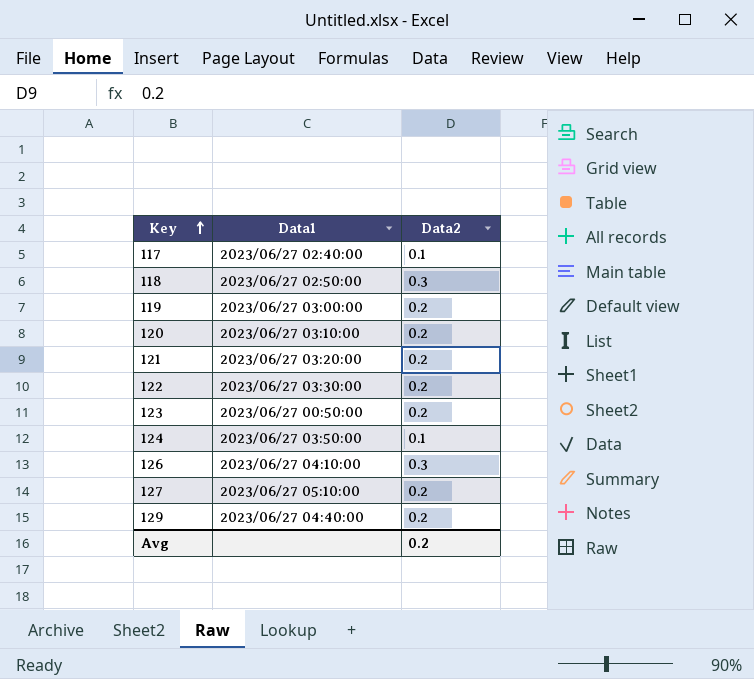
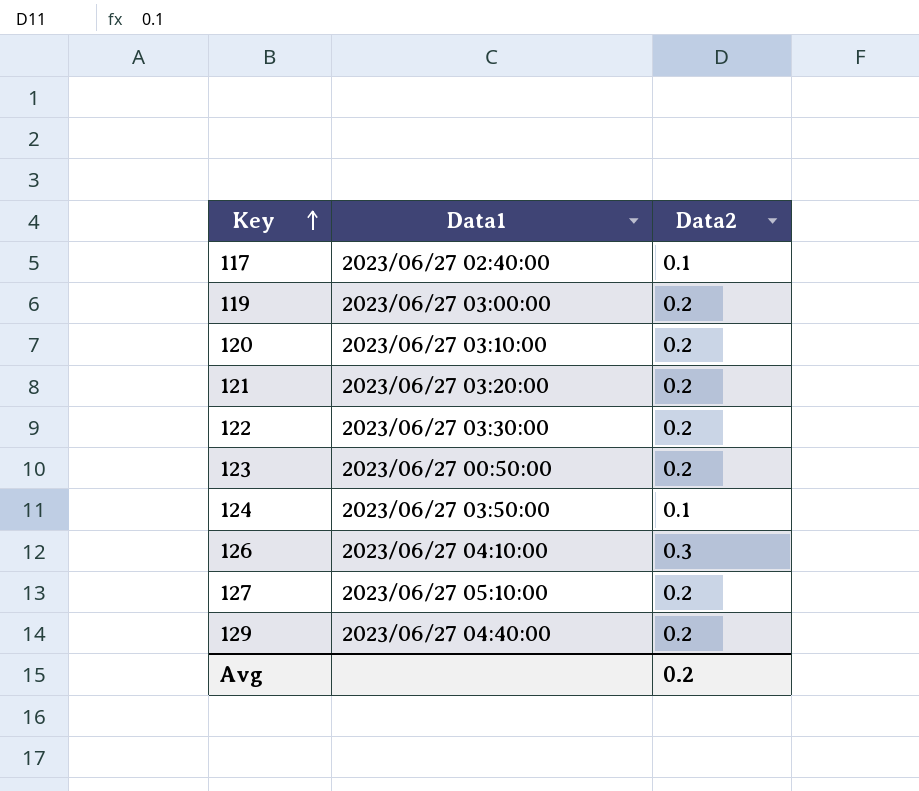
row 118: 2023/06/27 02:50:00 | 0.3 -> none

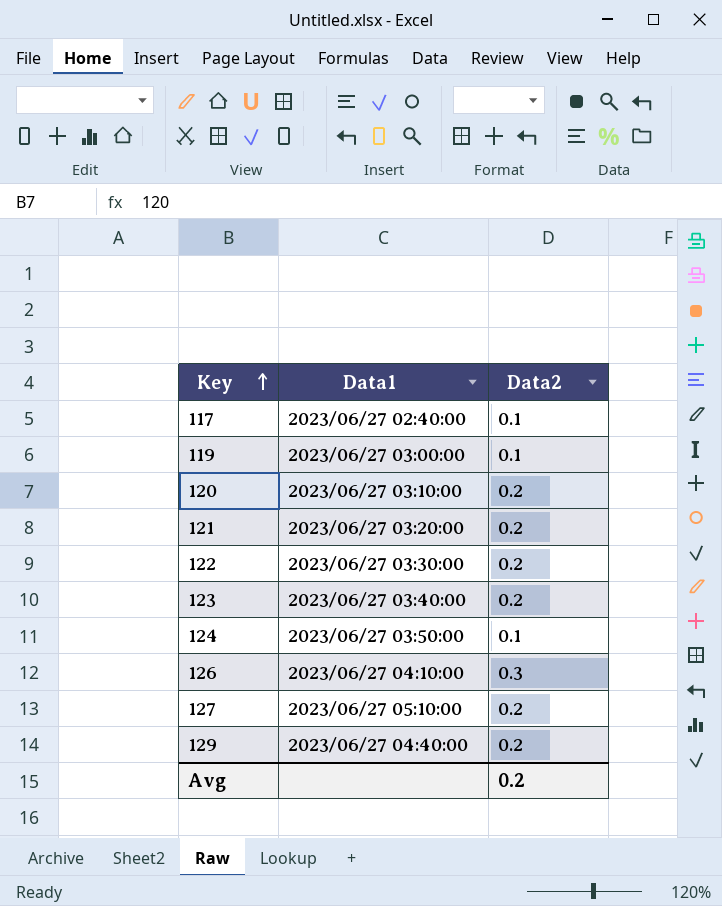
119 | Data2: 0.2 -> 0.1
123 | Data1: 2023/06/27 00:50:00 -> 2023/06/27 03:40:00

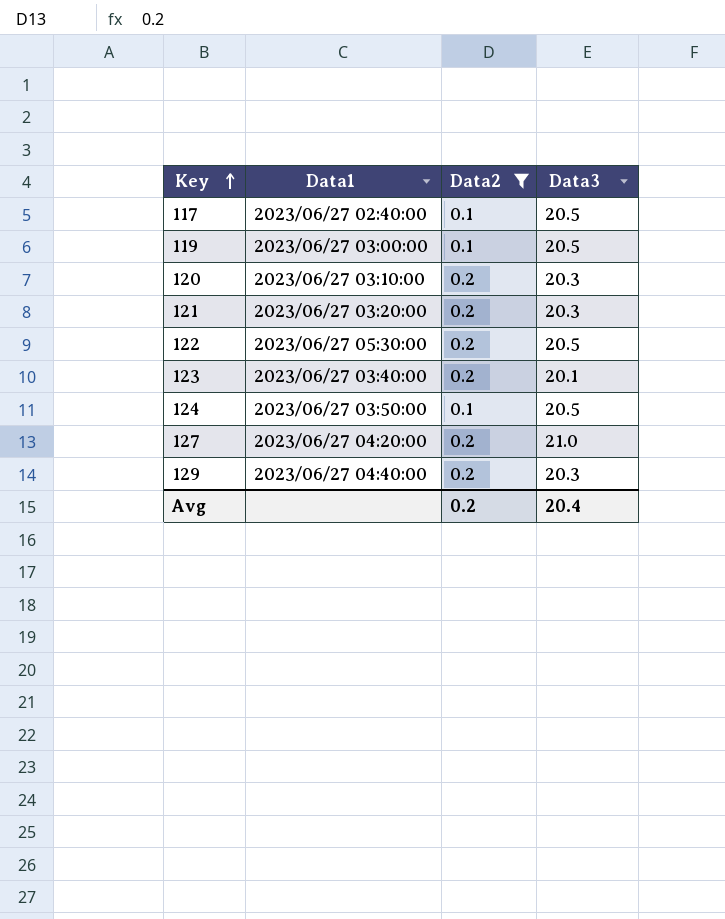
filter: none -> Data2 != 0.3
column Data3 | position: none -> 4
122 | Data1: 2023/06/27 03:30:00 -> 2023/06/27 05:30:00
127 | Data1: 2023/06/27 05:10:00 -> 2023/06/27 04:20:00

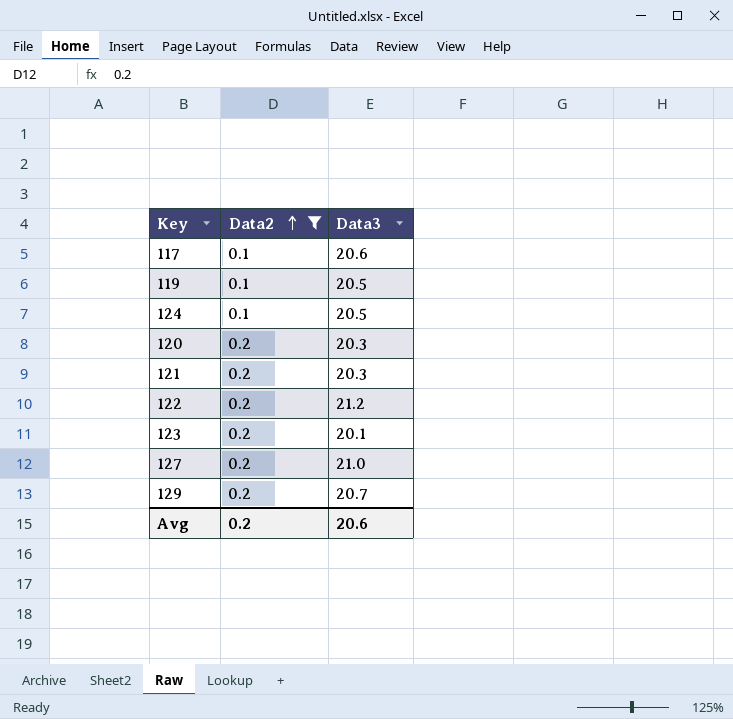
row order: Key ascending -> Data2 ascending
column Data1 | position: 2 -> none
117 | Data3: 20.5 -> 20.6
122 | Data3: 20.5 -> 21.2
129 | Data3: 20.3 -> 20.7
Avg | Data3: 20.4 -> 20.6

